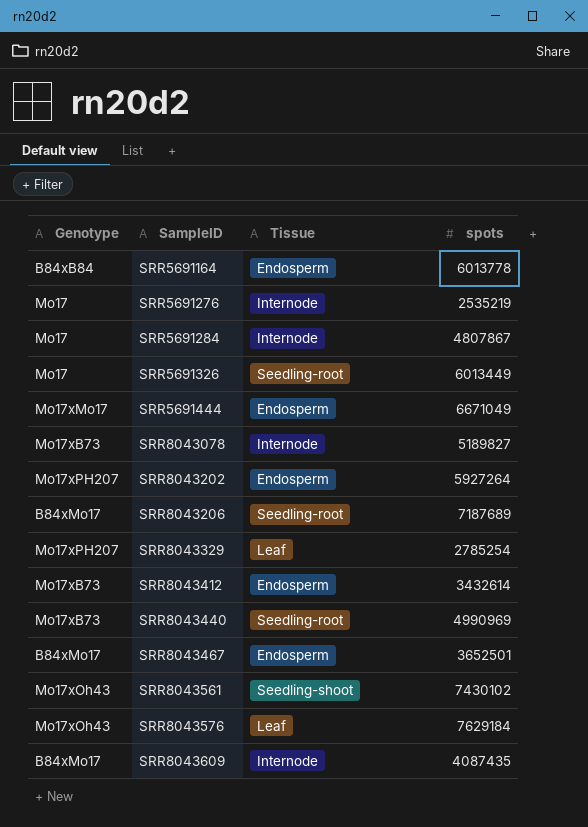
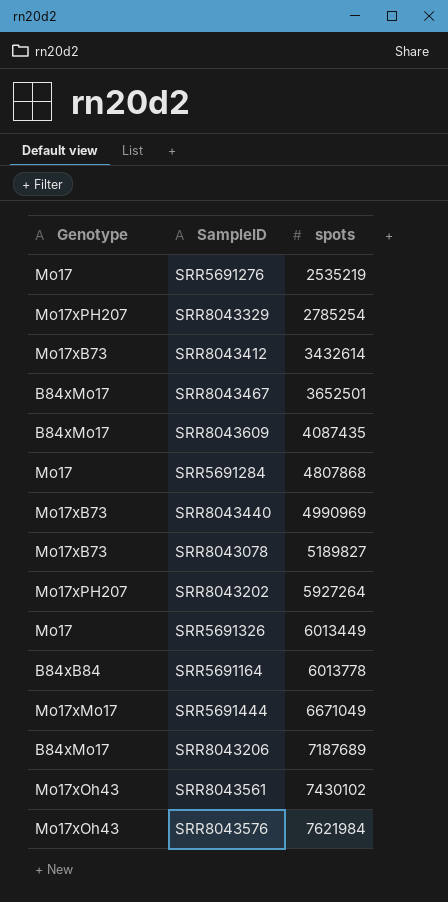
row order: SampleID ascending -> spots ascending
column Tissue | position: 3 -> none
SRR5691284 | spots: 4807867 -> 4807868
SRR8043576 | spots: 7629184 -> 7621984

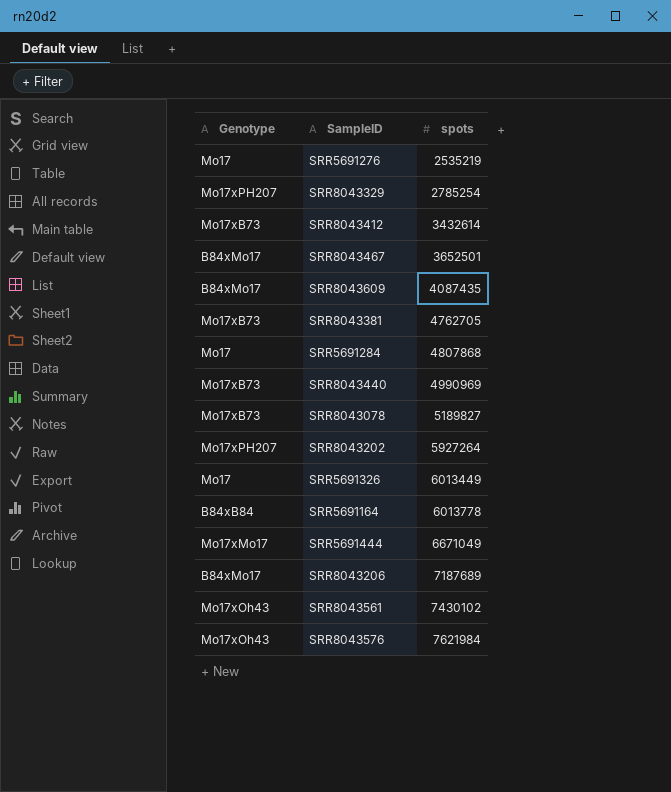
row SRR8043381: none -> Mo17xB73 | 4762705

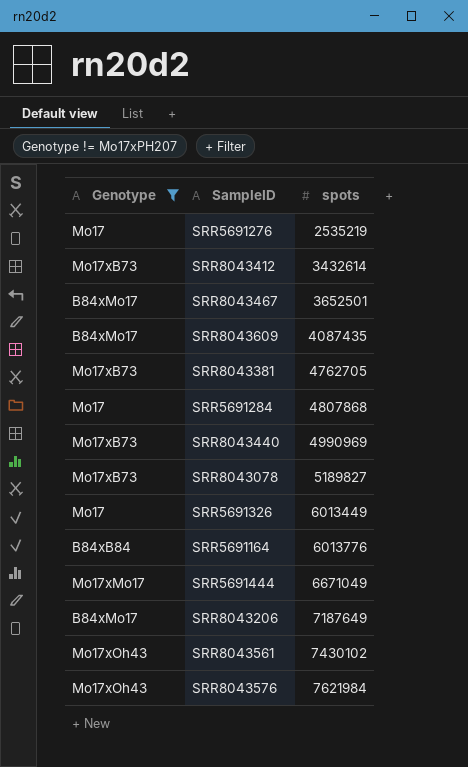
filter: none -> Genotype != Mo17xPH207
SRR5691164 | spots: 6013778 -> 6013776
SRR8043206 | spots: 7187689 -> 7187649

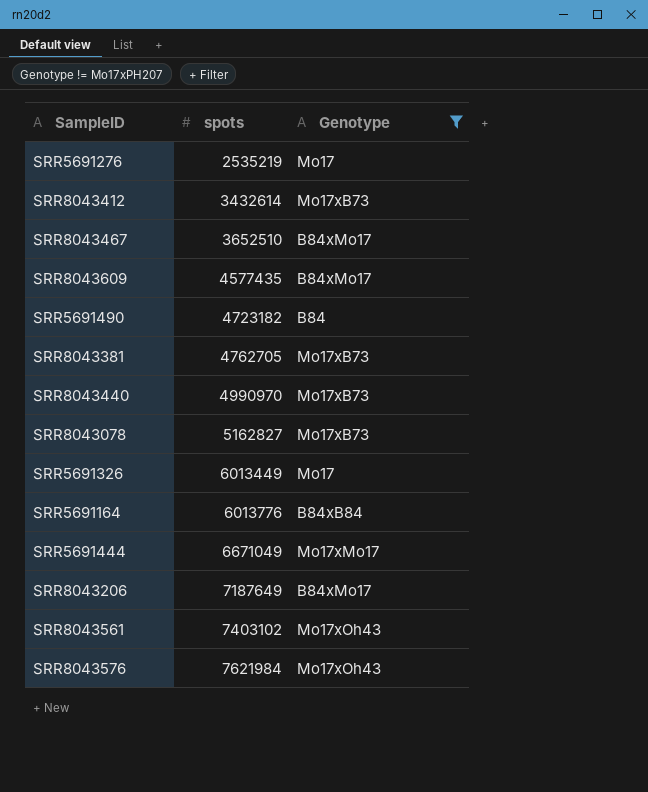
column Genotype | position: 1 -> 3
row SRR5691284: Mo17 | 4807868 -> none
SRR8043467 | spots: 3652501 -> 3652510
SRR8043609 | spots: 4087435 -> 4577435
row SRR5691490: none -> 4723182 | B84
SRR8043440 | spots: 4990969 -> 4990970
SRR8043078 | spots: 5189827 -> 5162827
SRR8043561 | spots: 7430102 -> 7403102

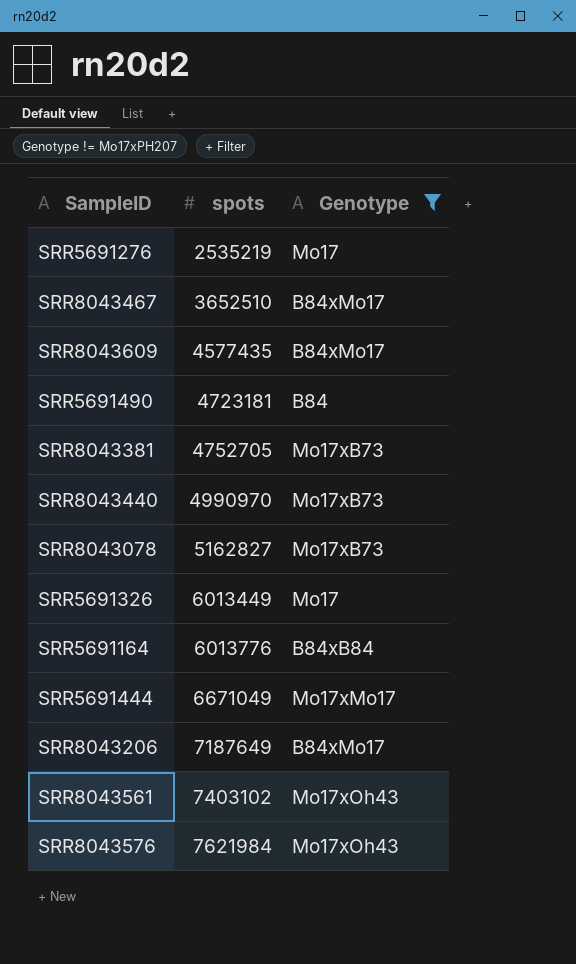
row SRR8043412: 3432614 | Mo17xB73 -> none
SRR5691490 | spots: 4723182 -> 4723181
SRR8043381 | spots: 4762705 -> 4752705

